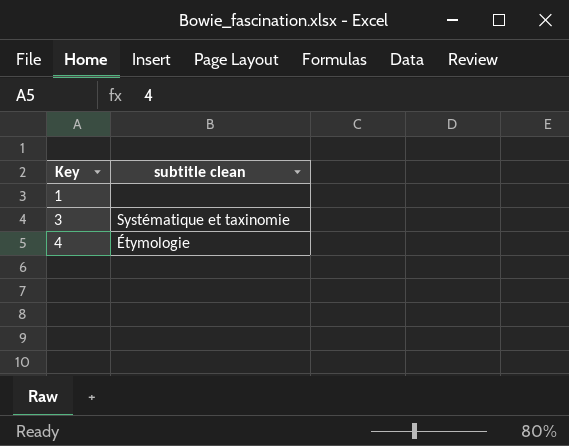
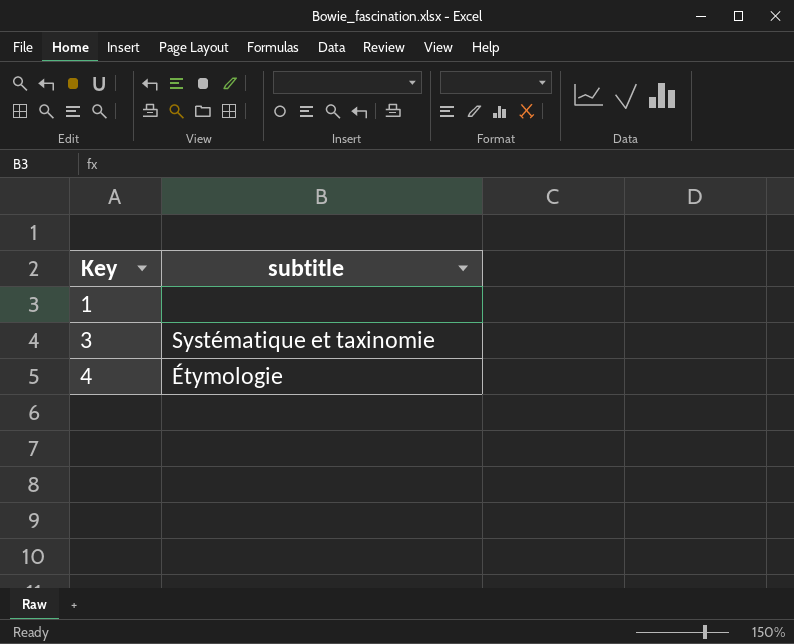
column name: subtitle clean -> subtitle

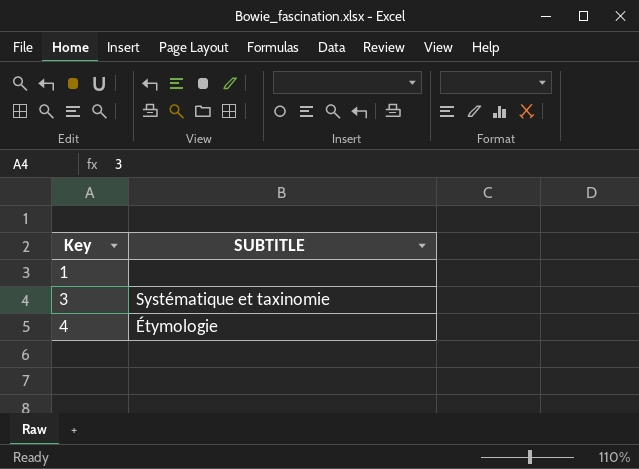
column name: subtitle -> SUBTITLE

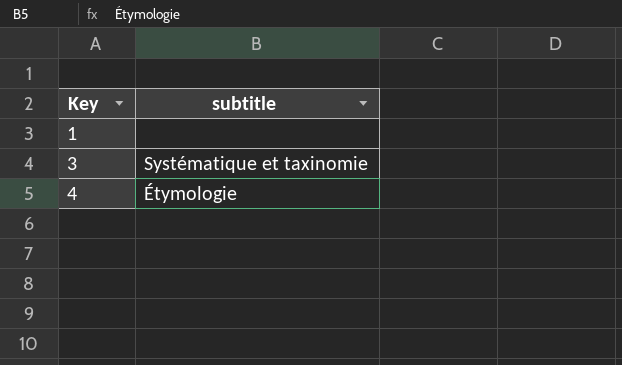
column name: SUBTITLE -> subtitle

